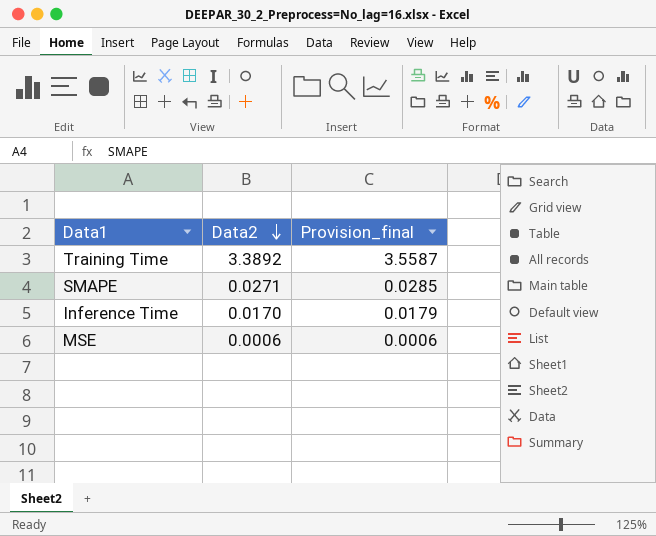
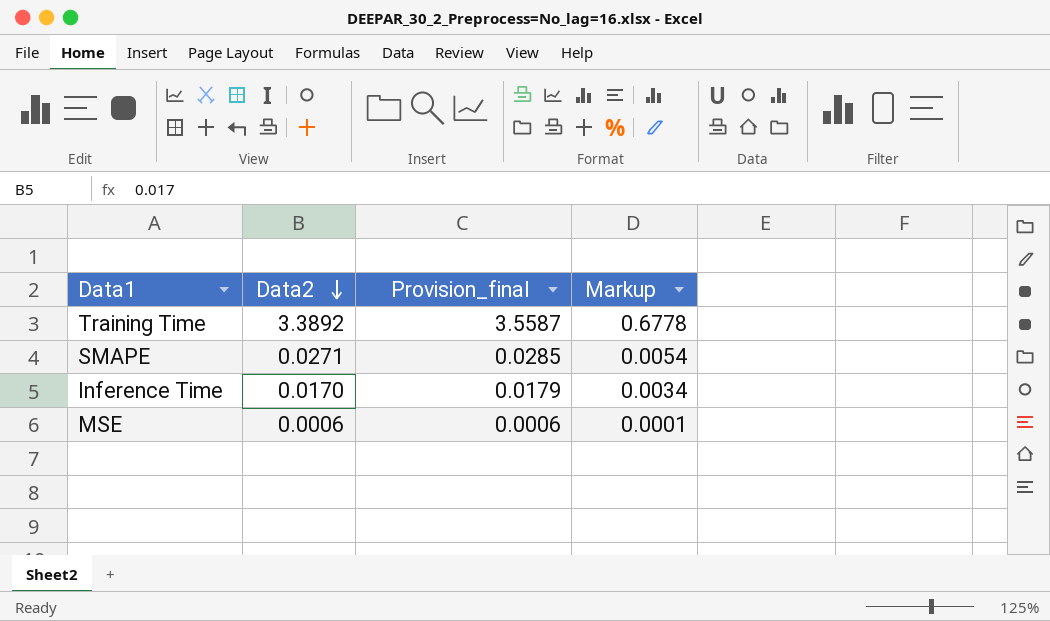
column Markup | formula: none -> [Data2] * 0.2

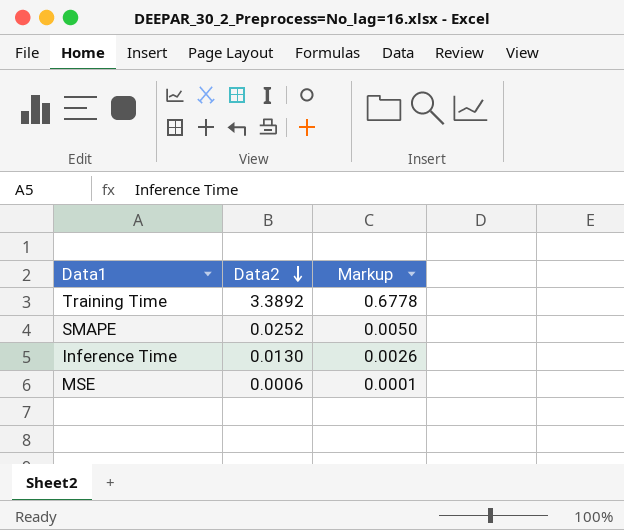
column Provision_final | formula: [Data2] * 1.05 -> none
SMAPE | Data2: 0.0271 -> 0.0252
SMAPE | Markup: 0.0054 -> 0.0050
Inference Time | Data2: 0.0170 -> 0.0130
Inference Time | Markup: 0.0034 -> 0.0026

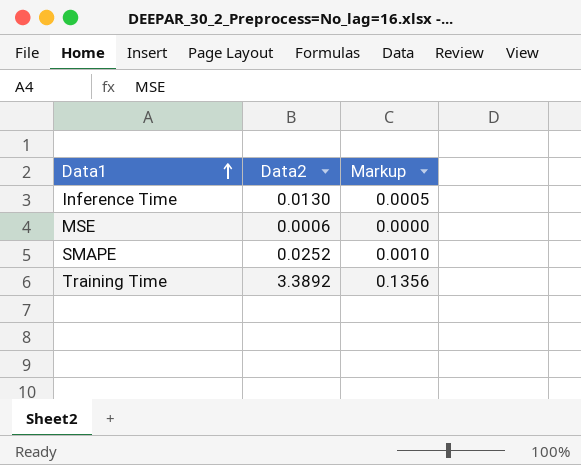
row order: Data2 descending -> Data1 ascending
column Markup | formula: [Data2] * 0.2 -> [Data2] * 0.04

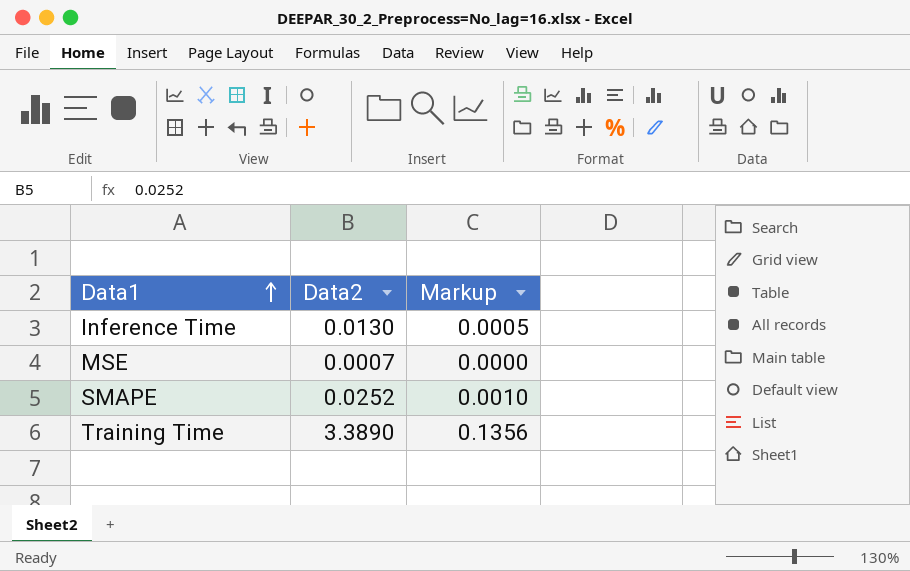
MSE | Data2: 0.0006 -> 0.0007
Training Time | Data2: 3.3892 -> 3.3890

